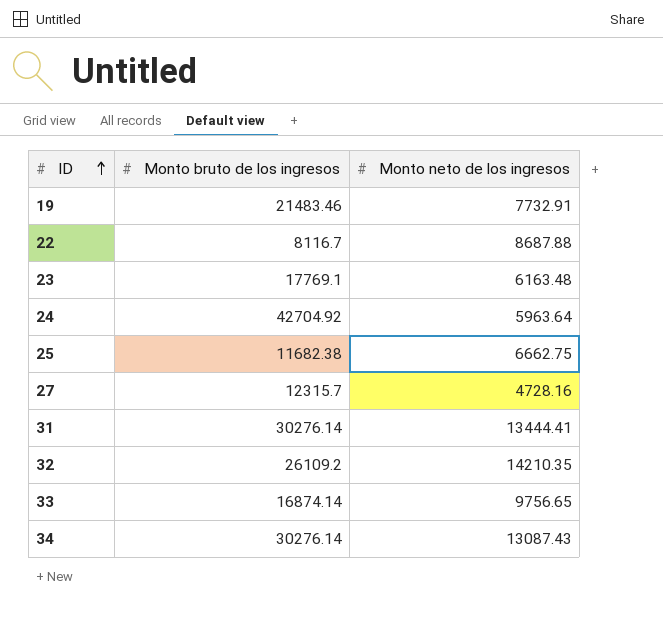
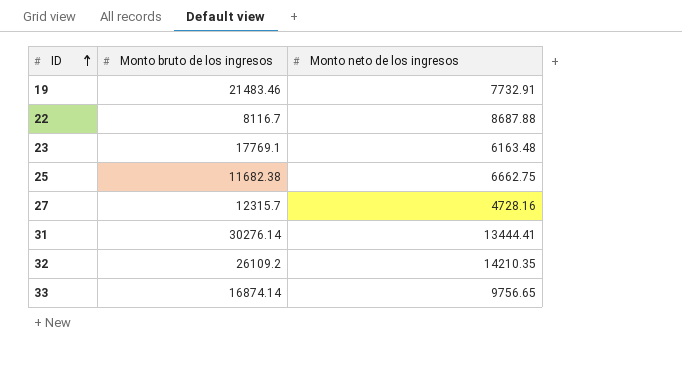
row 24: 42704.92 | 5963.64 -> none
row 34: 30276.14 | 13087.43 -> none

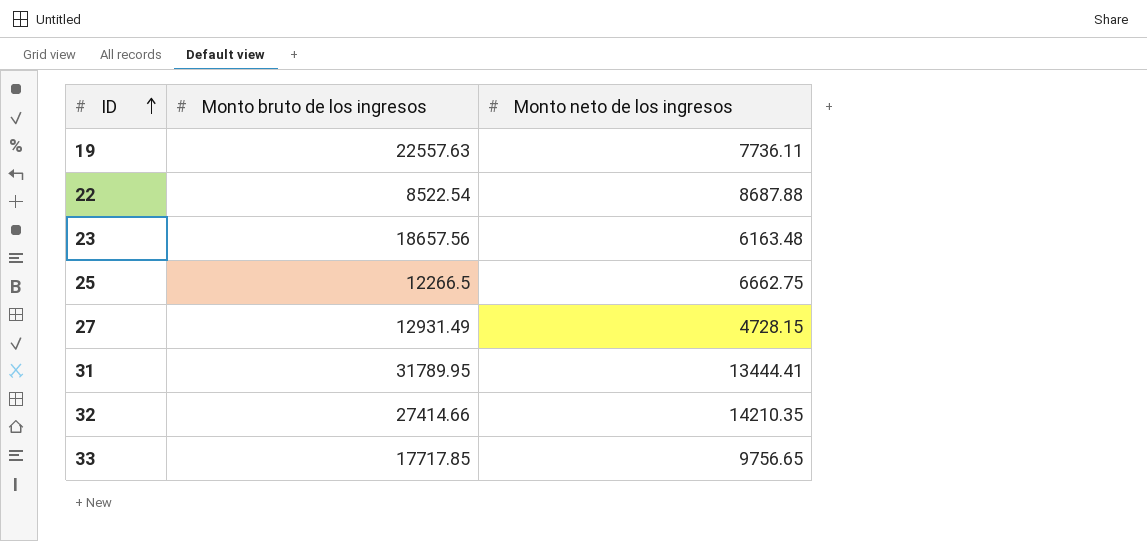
19 | Monto bruto de los ingresos: 21483.46 -> 22557.63
19 | Monto neto de los ingresos: 7732.91 -> 7736.11
22 | Monto bruto de los ingresos: 8116.7 -> 8522.54
23 | Monto bruto de los ingresos: 17769.1 -> 18657.56
25 | Monto bruto de los ingresos: 11682.38 -> 12266.5
27 | Monto bruto de los ingresos: 12315.7 -> 12931.49
27 | Monto neto de los ingresos: 4728.16 -> 4728.15
31 | Monto bruto de los ingresos: 30276.14 -> 31789.95
32 | Monto bruto de los ingresos: 26109.2 -> 27414.66
33 | Monto bruto de los ingresos: 16874.14 -> 17717.85

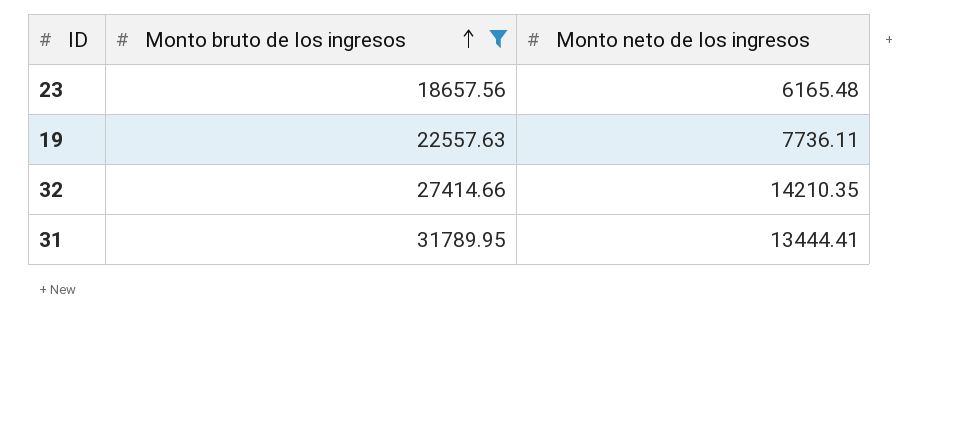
filter: none -> Monto bruto de los ingresos >= 18657.56
row order: ID ascending -> Monto bruto de los ingresos ascending
23 | Monto neto de los ingresos: 6163.48 -> 6165.48

